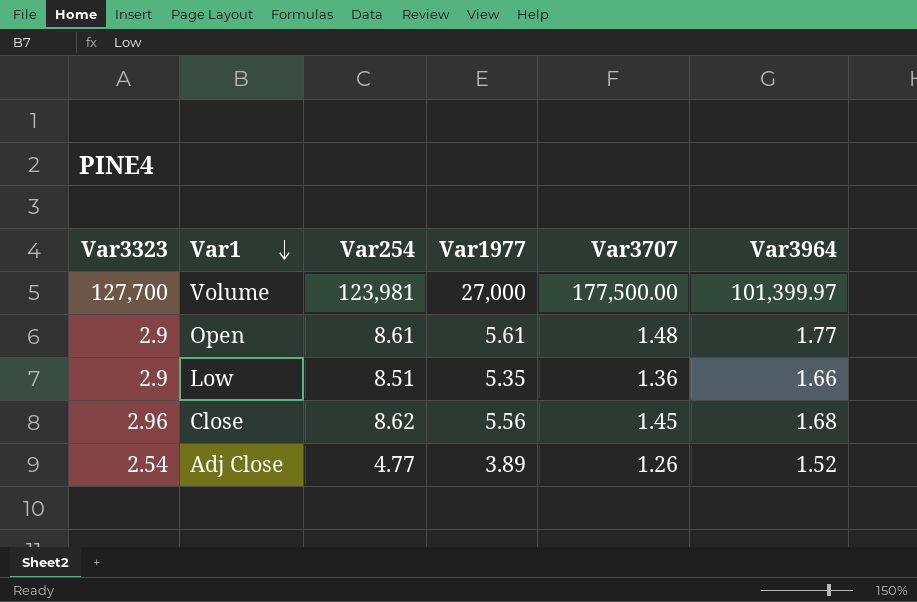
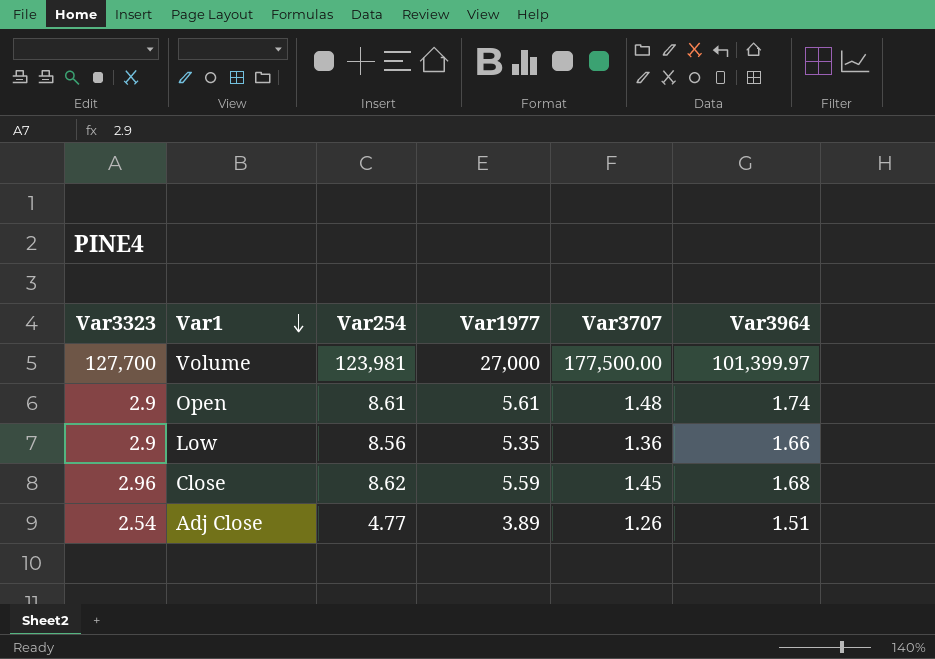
Open | Var3964: 1.77 -> 1.74
Low | Var254: 8.51 -> 8.56
Close | Var1977: 5.56 -> 5.59
Adj Close | Var3964: 1.52 -> 1.51

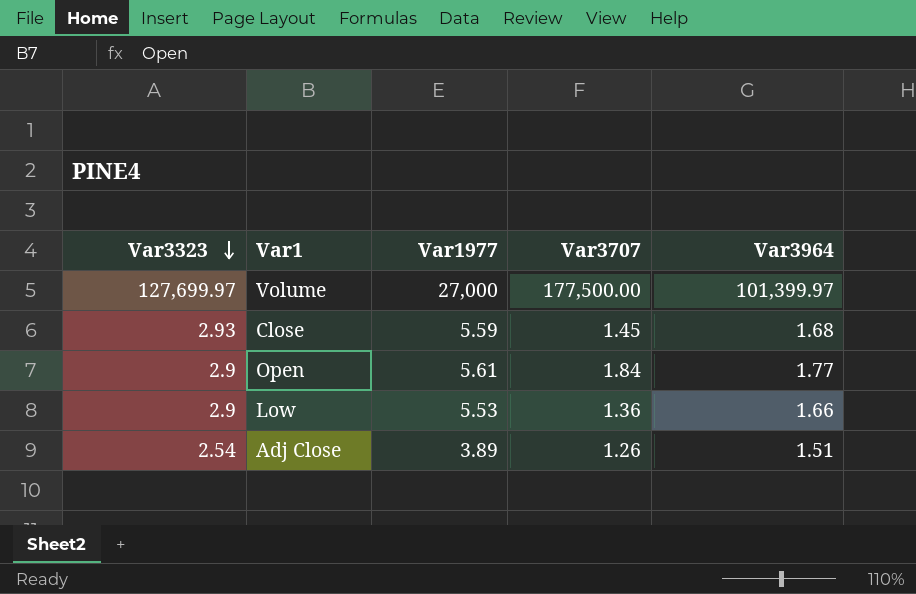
row order: Var1 descending -> Var3323 descending
column Var254 | position: 3 -> none
Volume | Var3323: 127,700 -> 127,699.97
Close | Var3323: 2.96 -> 2.93
Open | Var3707: 1.48 -> 1.84
Open | Var3964: 1.74 -> 1.77
Low | Var1977: 5.35 -> 5.53

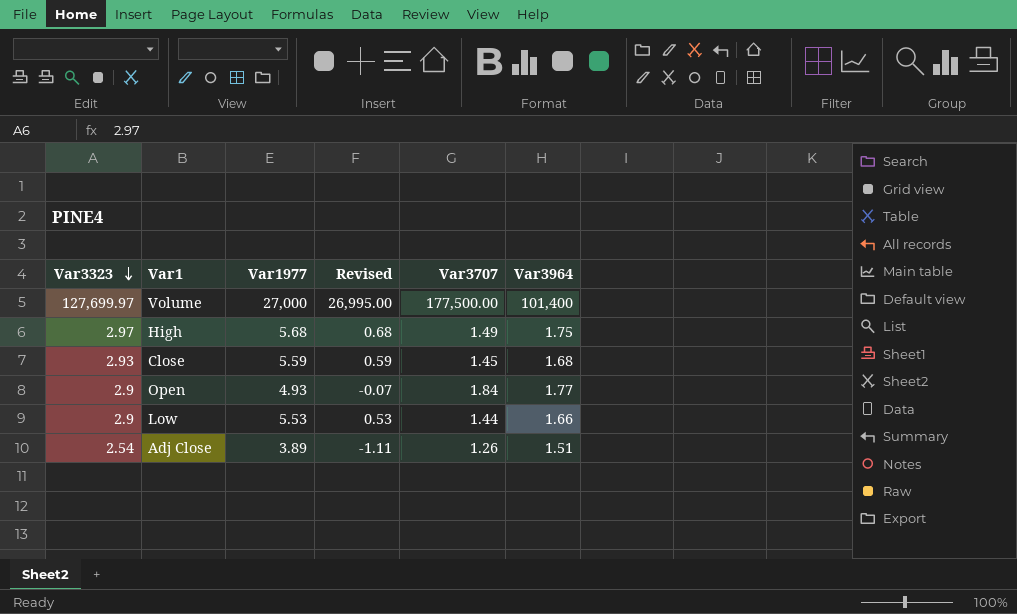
column Revised | formula: none -> [Var1977] - 5
Volume | Var3964: 101,399.97 -> 101,400
row High: none -> 2.97 | 5.68 | 0.68 | 1.49 | 1.75
Open | Var1977: 5.61 -> 4.93
Low | Var3707: 1.36 -> 1.44

